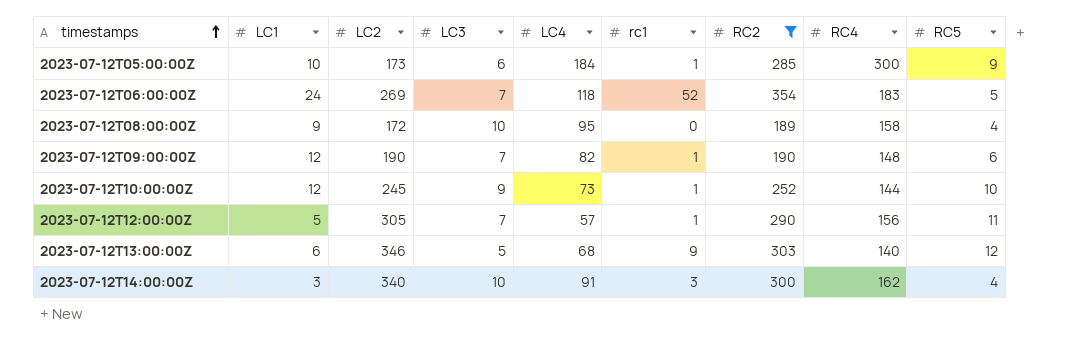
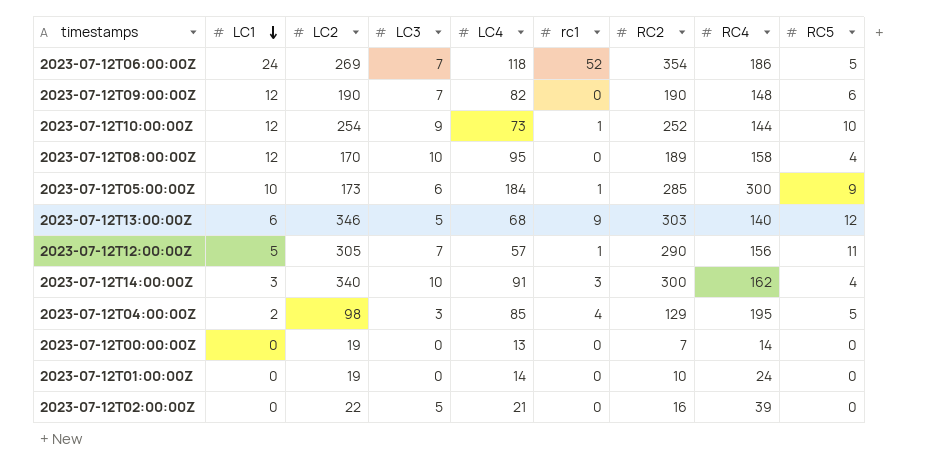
filter: RC2 >= 189 -> none
row order: timestamps ascending -> LC1 descending
2023-07-12T06:00:00Z | RC4: 183 -> 186
2023-07-12T09:00:00Z | rc1: 1 -> 0
2023-07-12T10:00:00Z | LC2: 245 -> 254
2023-07-12T08:00:00Z | LC1: 9 -> 12
2023-07-12T08:00:00Z | LC2: 172 -> 170

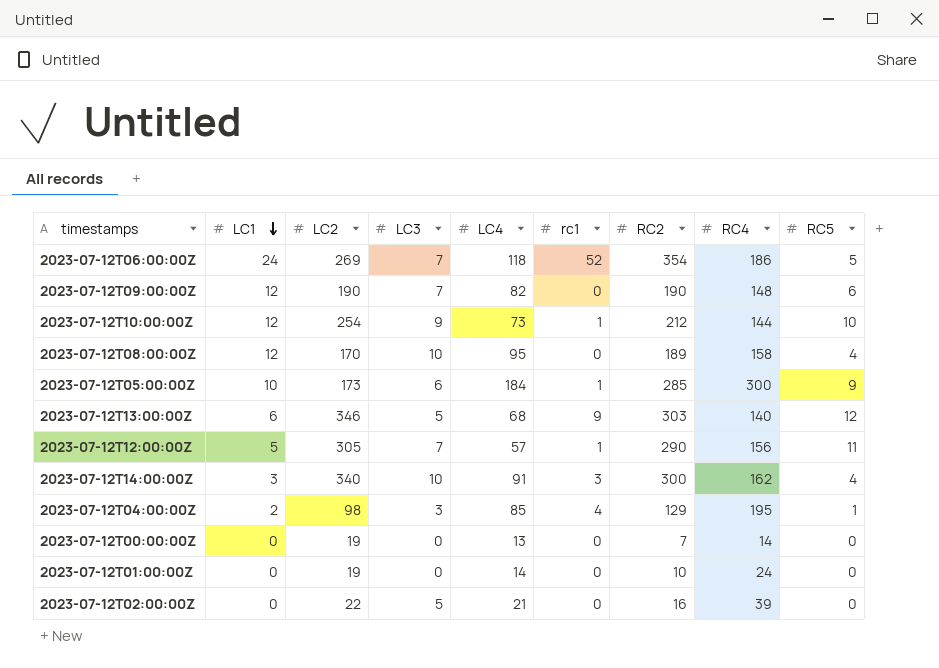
2023-07-12T10:00:00Z | RC2: 252 -> 212
2023-07-12T04:00:00Z | RC5: 5 -> 1

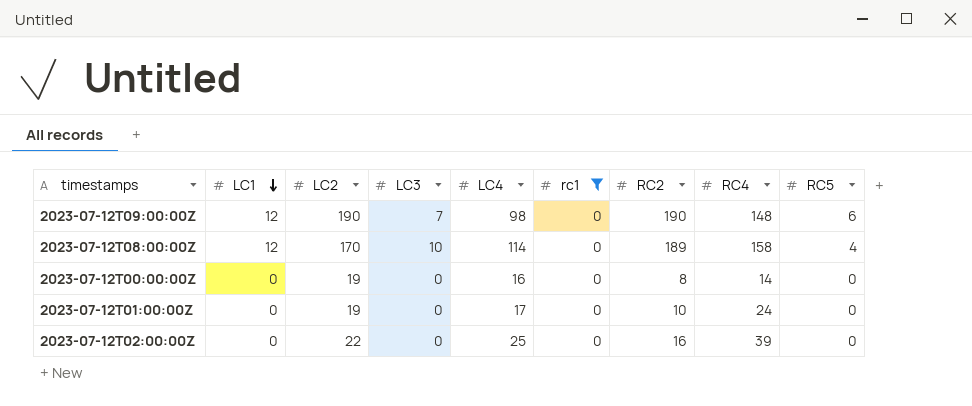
filter: none -> rc1 = 0
2023-07-12T09:00:00Z | LC4: 82 -> 98
2023-07-12T08:00:00Z | LC4: 95 -> 114
2023-07-12T00:00:00Z | LC4: 13 -> 16
2023-07-12T00:00:00Z | RC2: 7 -> 8
2023-07-12T01:00:00Z | LC4: 14 -> 17
2023-07-12T02:00:00Z | LC3: 5 -> 0
2023-07-12T02:00:00Z | LC4: 21 -> 25

